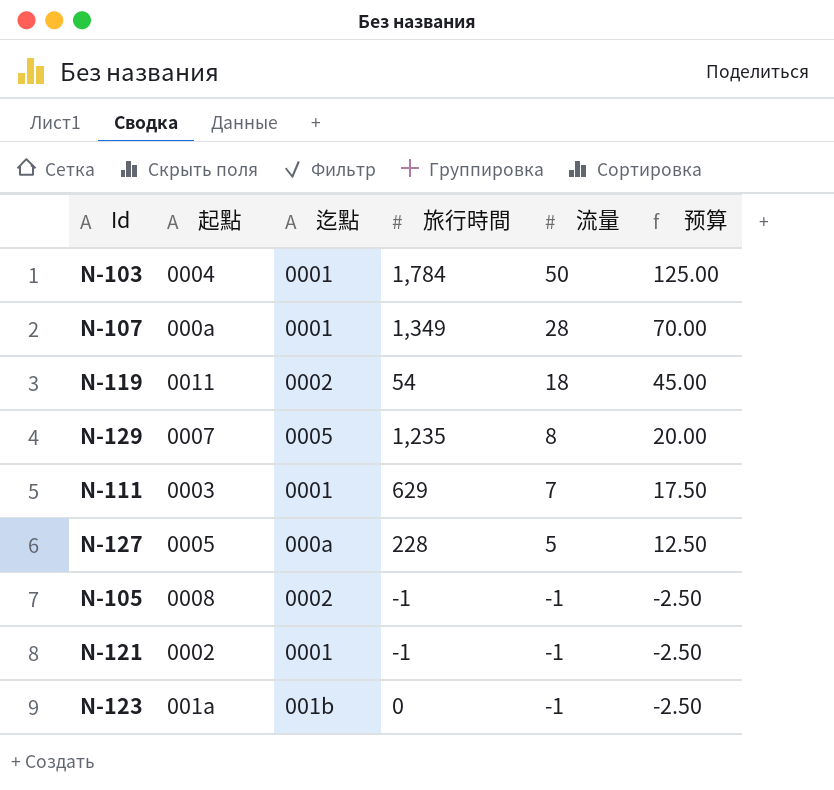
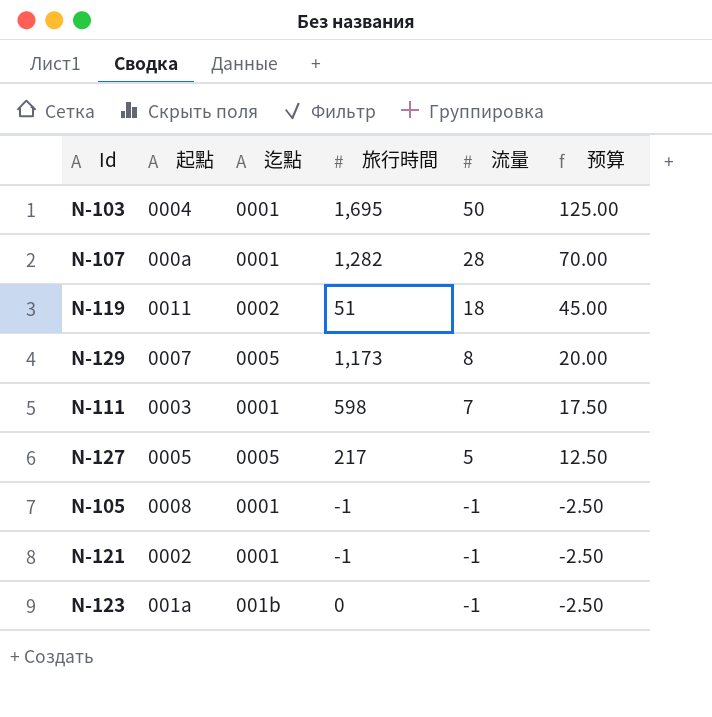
N-103 | 旅行時間: 1,784 -> 1,695
N-107 | 旅行時間: 1,349 -> 1,282
N-119 | 旅行時間: 54 -> 51
N-129 | 旅行時間: 1,235 -> 1,173
N-111 | 旅行時間: 629 -> 598
N-127 | 迄點: 000a -> 0005
N-127 | 旅行時間: 228 -> 217
N-105 | 迄點: 0002 -> 0001

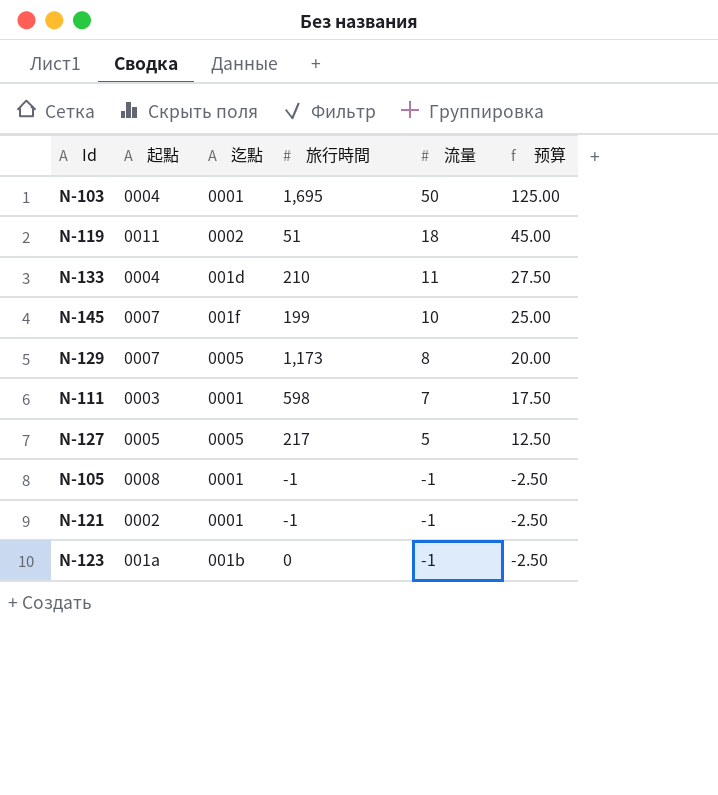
row N-107: 000a | 0001 | 1,282 | 28 | 70.00 -> none
row N-133: none -> 0004 | 001d | 210 | 11 | 27.50
row N-145: none -> 0007 | 001f | 199 | 10 | 25.00

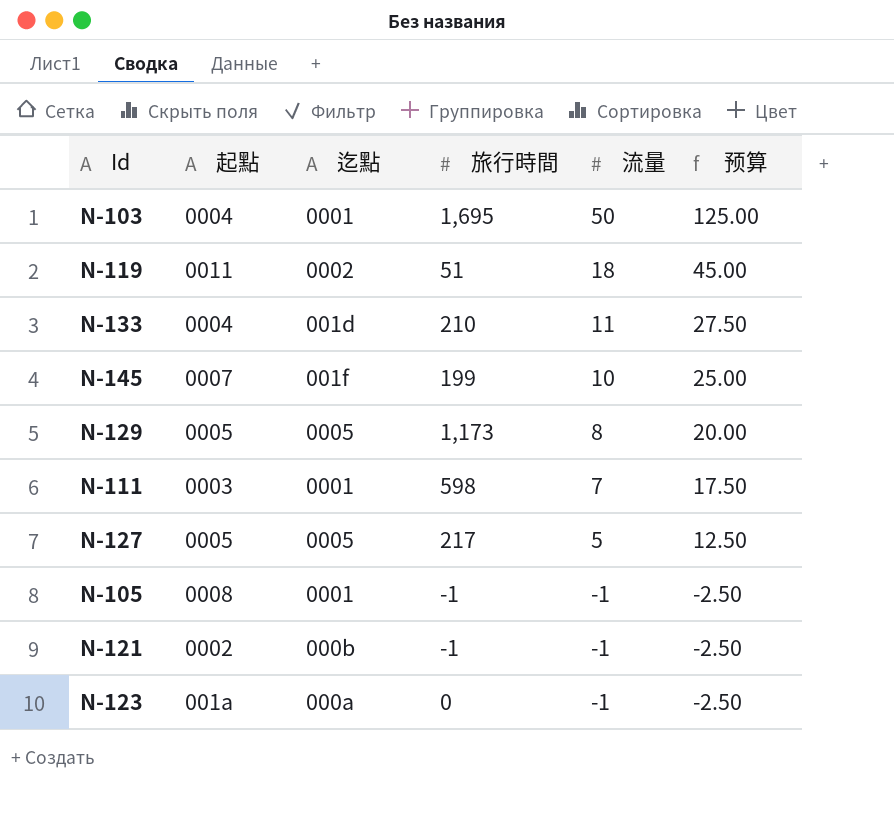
N-129 | 起點: 0007 -> 0005
N-121 | 迄點: 0001 -> 000b
N-123 | 迄點: 001b -> 000a

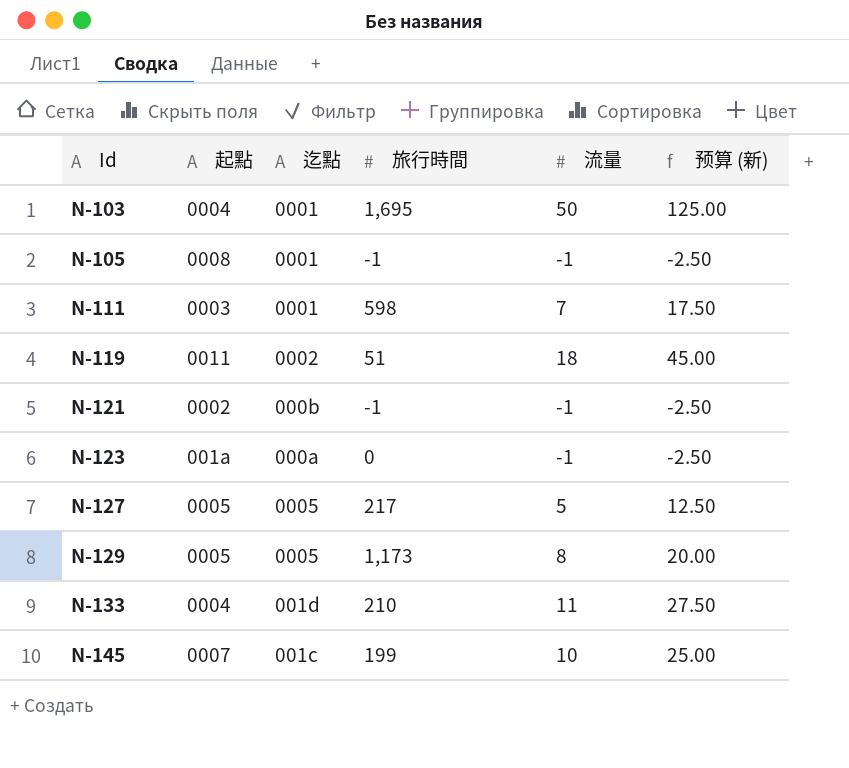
row order: 流量 descending -> Id ascending
column name: 预算 -> 预算 (新)
N-145 | 迄點: 001f -> 001c

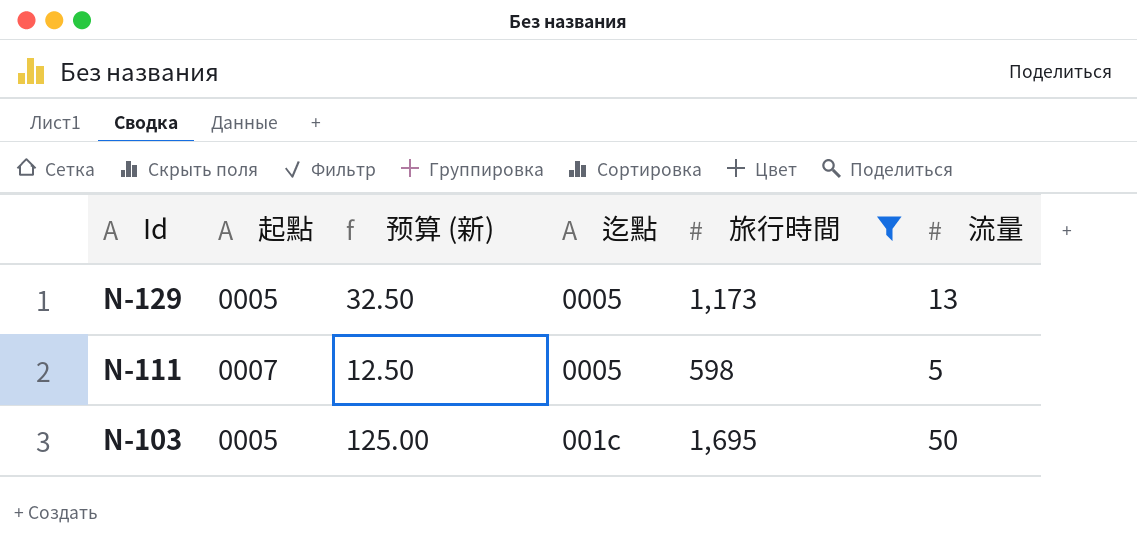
filter: none -> 旅行時間 >= 598
row order: Id ascending -> Id descending
column 预算 (新) | position: 6 -> 3
N-129 | 预算 (新): 20.00 -> 32.50
N-129 | 流量: 8 -> 13
N-111 | 起點: 0003 -> 0007
N-111 | 预算 (新): 17.50 -> 12.50
N-111 | 迄點: 0001 -> 0005
N-111 | 流量: 7 -> 5
N-103 | 起點: 0004 -> 0005
N-103 | 迄點: 0001 -> 001c

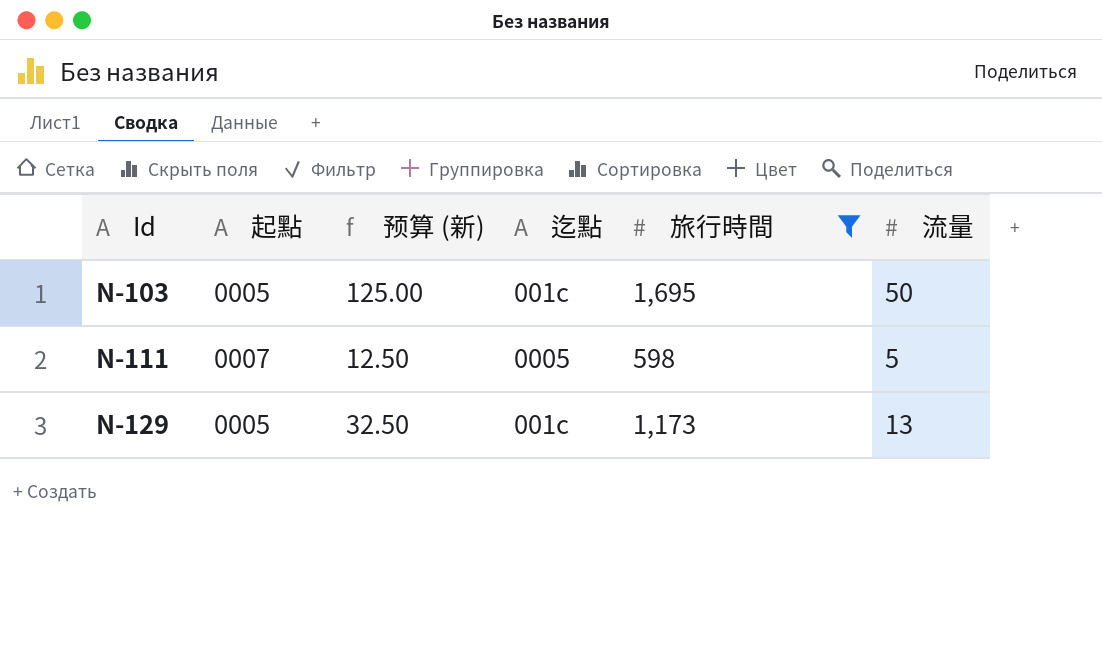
row order: Id descending -> Id ascending
N-129 | 迄點: 0005 -> 001c

